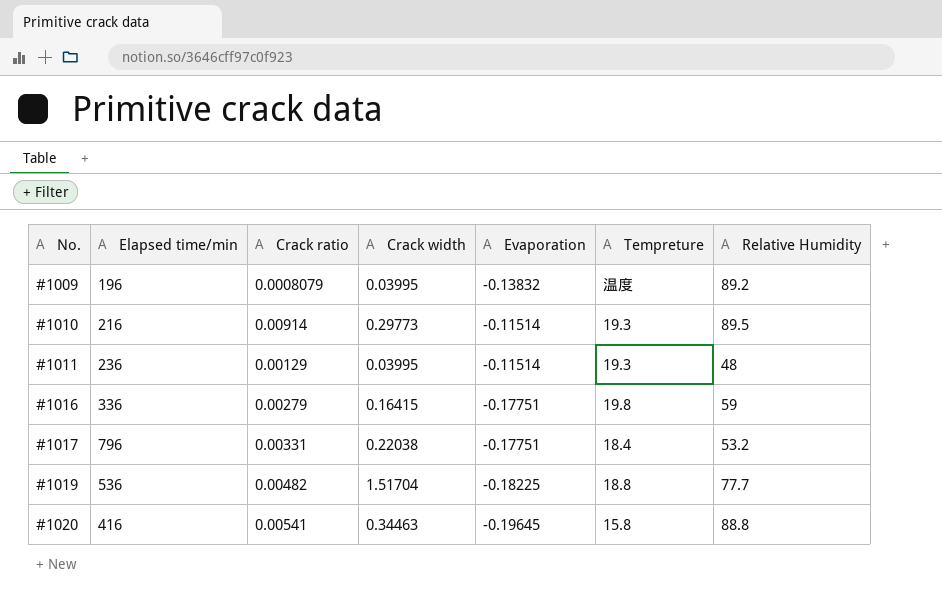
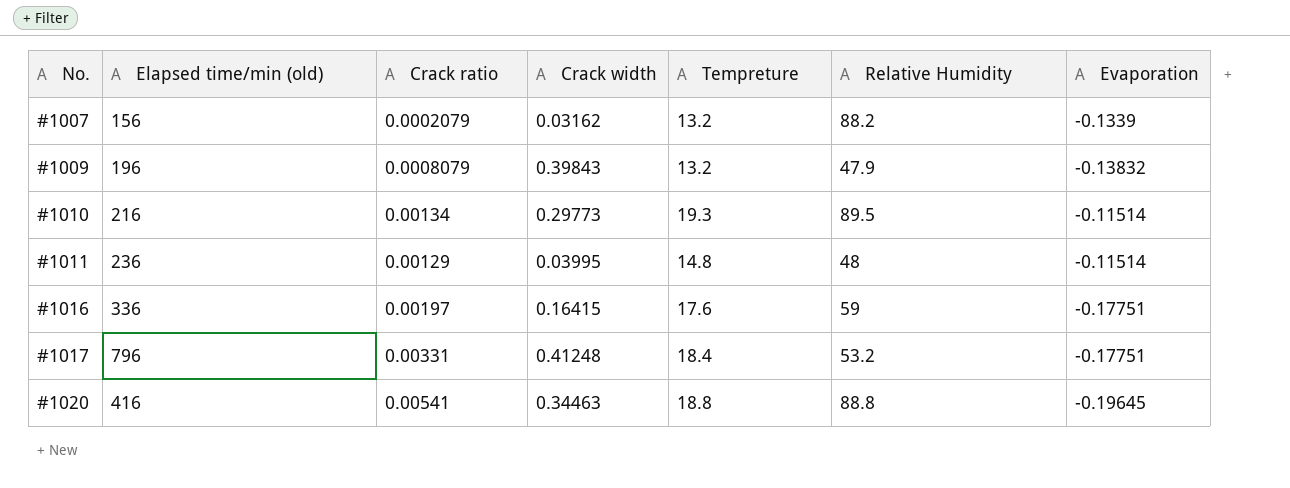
column name: Elapsed time/min -> Elapsed time/min (old)
column Evaporation | position: 5 -> 7
row #1019: 536 | 0.00482 | 1.51704 | -0.18225 | 18.8 | 77.7 -> none
row #1007: none -> 156 | 0.0002079 | 0.03162 | 13.2 | 88.2 | -0.1339
#1009 | Crack width: 0.03995 -> 0.39843
#1009 | Tempreture: 温度 -> 13.2
#1009 | Relative Humidity: 89.2 -> 47.9
#1010 | Crack ratio: 0.00914 -> 0.00134
#1011 | Tempreture: 19.3 -> 14.8
#1016 | Crack ratio: 0.00279 -> 0.00197
#1016 | Tempreture: 19.8 -> 17.6
#1017 | Crack width: 0.22038 -> 0.41248
#1020 | Tempreture: 15.8 -> 18.8

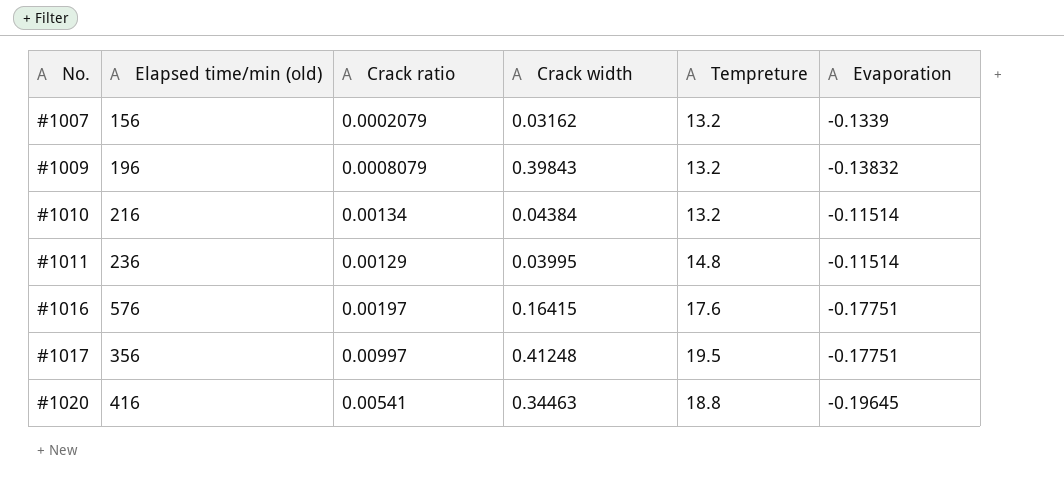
column Relative Humidity | position: 6 -> none
#1010 | Crack width: 0.29773 -> 0.04384
#1010 | Tempreture: 19.3 -> 13.2
#1016 | Elapsed time/min (old): 336 -> 576
#1017 | Elapsed time/min (old): 796 -> 356
#1017 | Crack ratio: 0.00331 -> 0.00997
#1017 | Tempreture: 18.4 -> 19.5

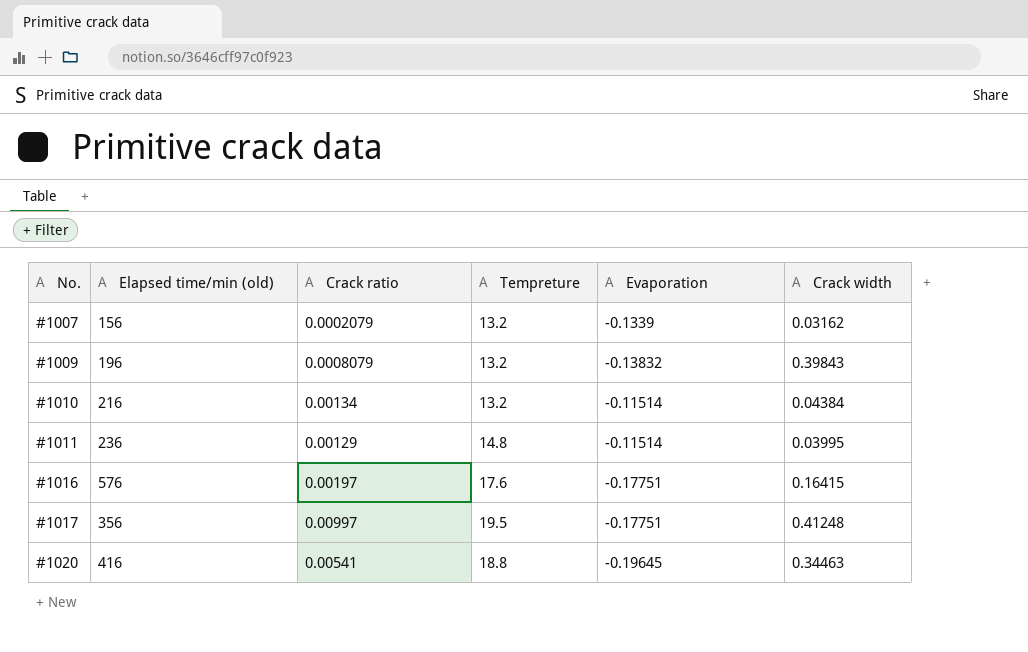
column Crack width | position: 4 -> 6

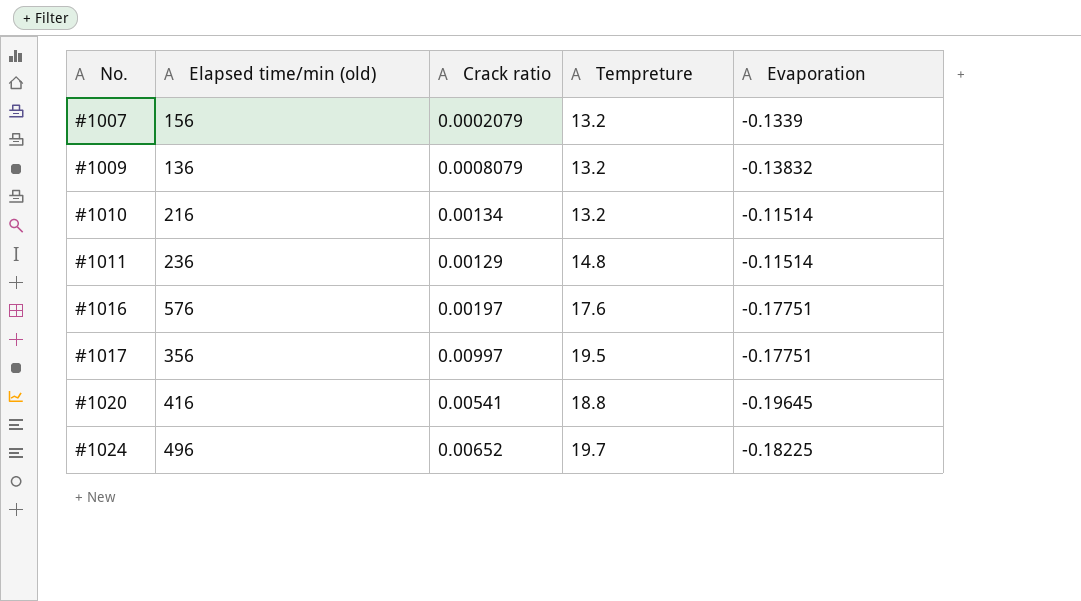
column Crack width | position: 6 -> none
#1009 | Elapsed time/min (old): 196 -> 136
row #1024: none -> 496 | 0.00652 | 19.7 | -0.18225

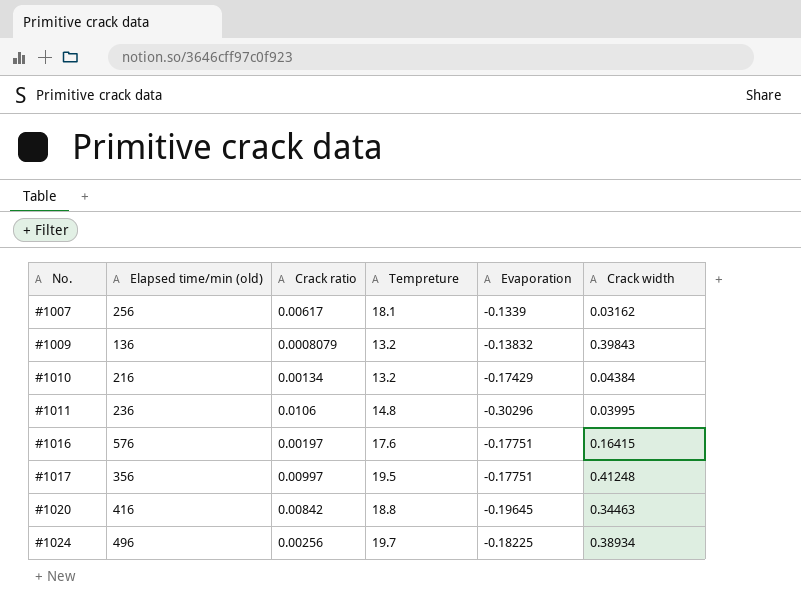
column Crack width | position: none -> 6
#1007 | Elapsed time/min (old): 156 -> 256
#1007 | Crack ratio: 0.0002079 -> 0.00617
#1007 | Tempreture: 13.2 -> 18.1
#1010 | Evaporation: -0.11514 -> -0.17429
#1011 | Crack ratio: 0.00129 -> 0.0106
#1011 | Evaporation: -0.11514 -> -0.30296
#1020 | Crack ratio: 0.00541 -> 0.00842
#1024 | Crack ratio: 0.00652 -> 0.00256

